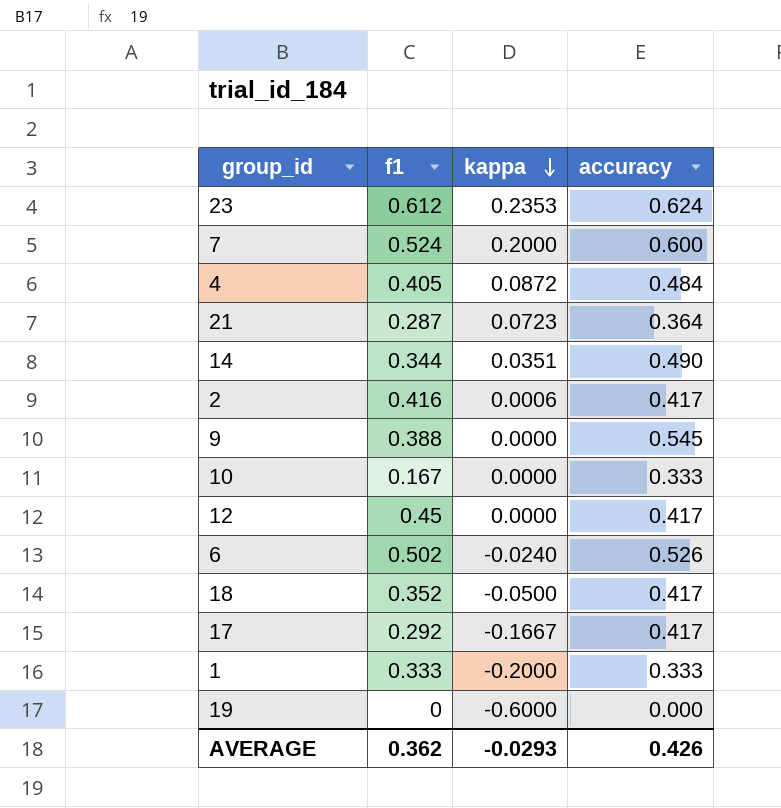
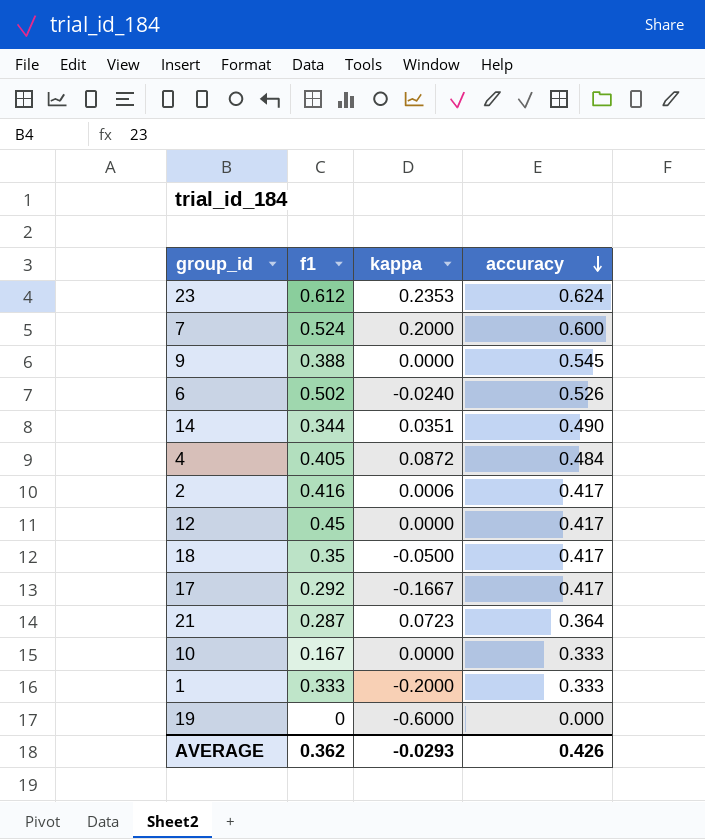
row order: kappa descending -> accuracy descending
18 | f1: 0.352 -> 0.35

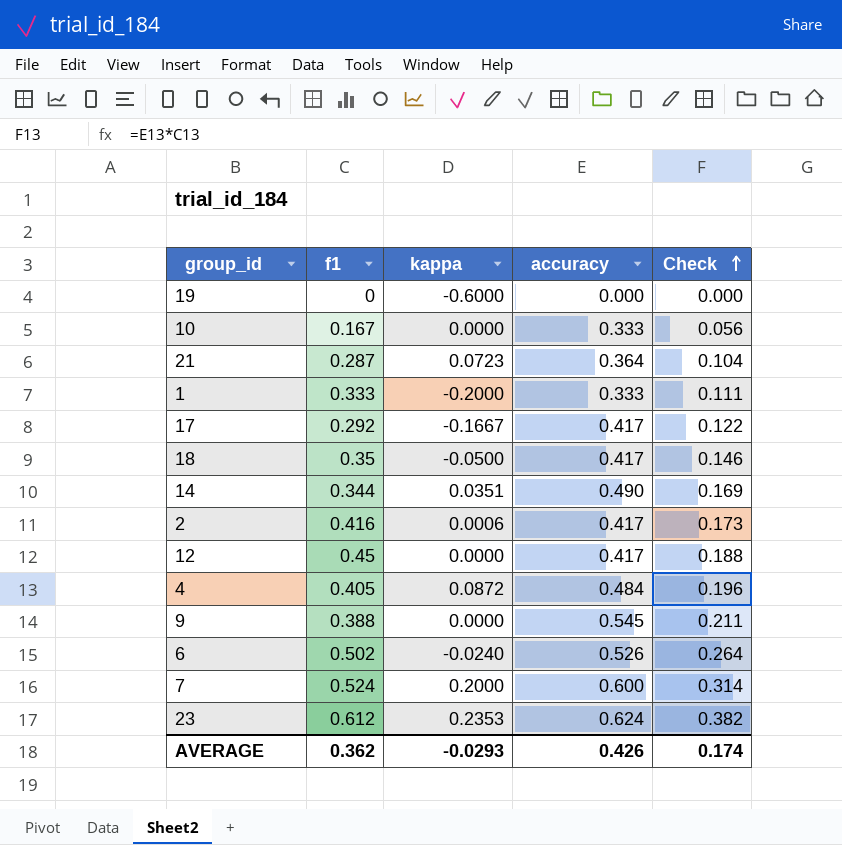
row order: accuracy descending -> Check ascending
column Check | formula: none -> [f1] * [accuracy]

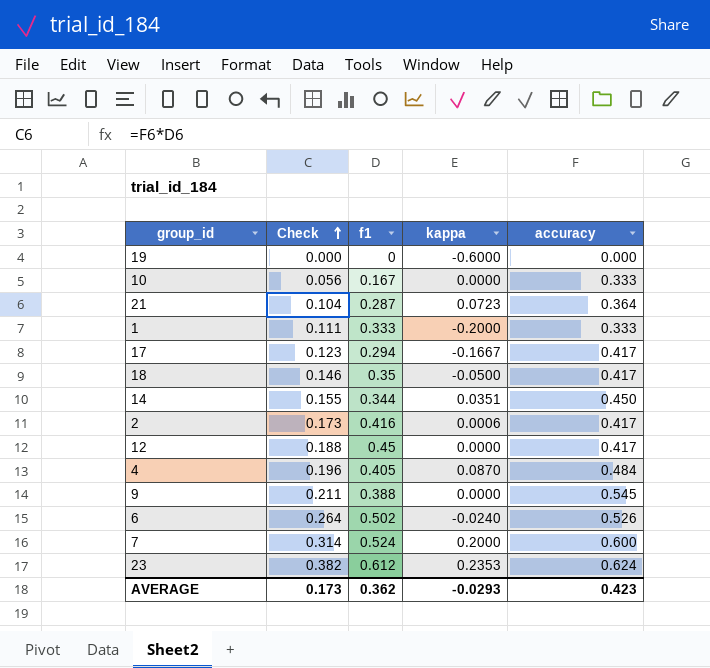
column Check | position: 5 -> 2
17 | Check: 0.122 -> 0.123
17 | f1: 0.292 -> 0.294
14 | Check: 0.169 -> 0.155
14 | accuracy: 0.490 -> 0.450
4 | kappa: 0.0872 -> 0.0870
AVERAGE | Check: 0.174 -> 0.173
AVERAGE | accuracy: 0.426 -> 0.423

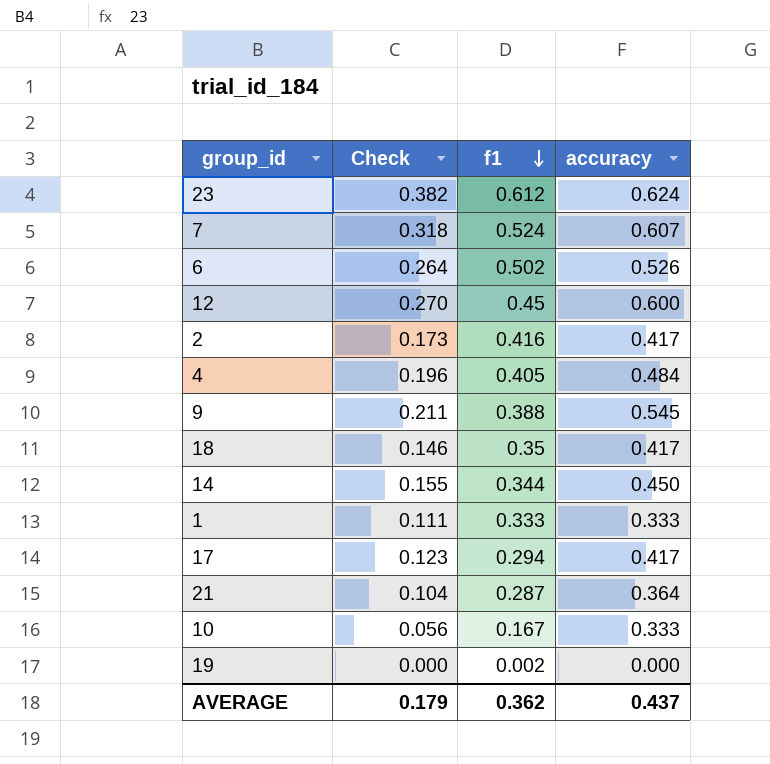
row order: Check ascending -> f1 descending
column kappa | position: 4 -> none
7 | Check: 0.314 -> 0.318
7 | accuracy: 0.600 -> 0.607
12 | Check: 0.188 -> 0.270
12 | accuracy: 0.417 -> 0.600
19 | f1: 0 -> 0.002
AVERAGE | Check: 0.173 -> 0.179
AVERAGE | accuracy: 0.423 -> 0.437

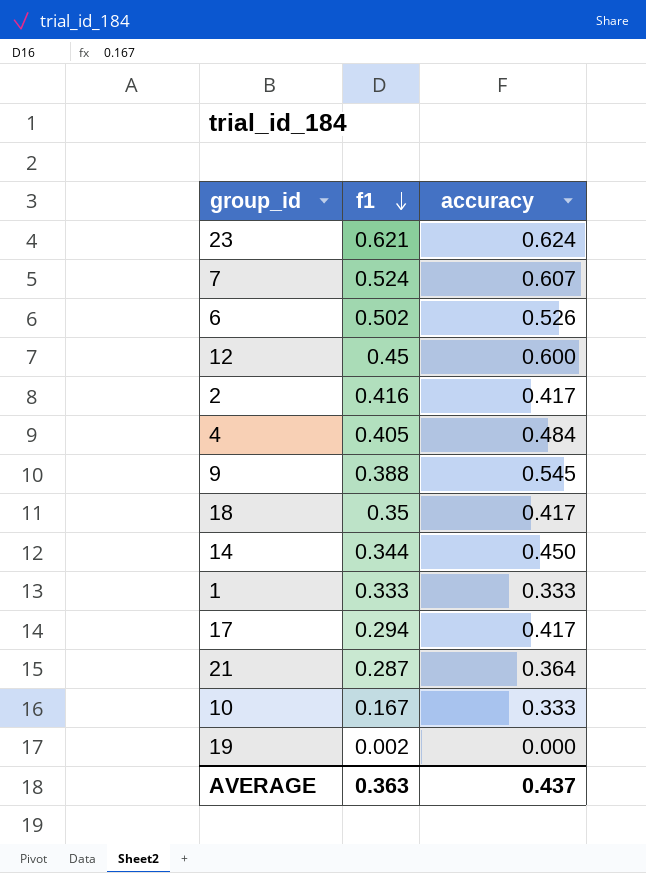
column Check | formula: [f1] * [accuracy] -> none
23 | f1: 0.612 -> 0.621
AVERAGE | f1: 0.362 -> 0.363

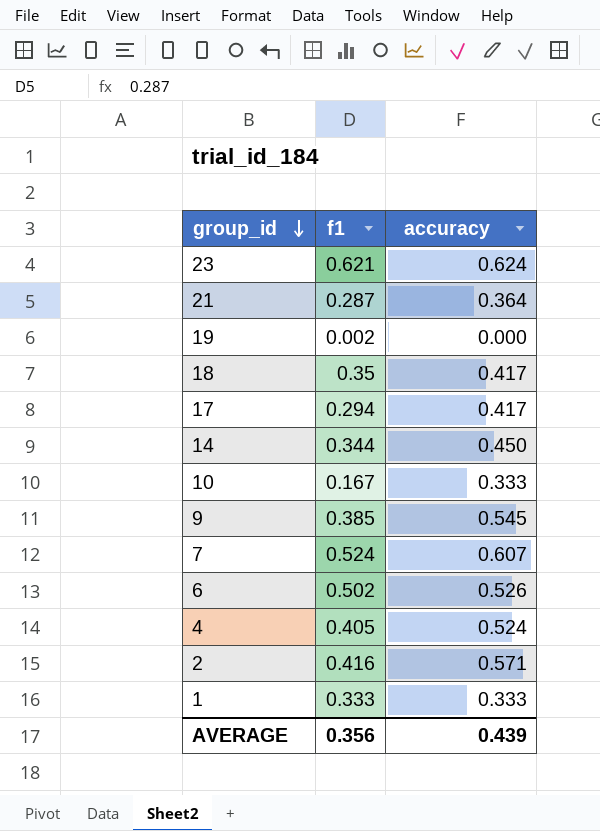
row order: f1 descending -> group_id descending
row 12: 0.45 | 0.600 -> none
9 | f1: 0.388 -> 0.385
4 | accuracy: 0.484 -> 0.524
2 | accuracy: 0.417 -> 0.571
AVERAGE | f1: 0.363 -> 0.356
AVERAGE | accuracy: 0.437 -> 0.439

